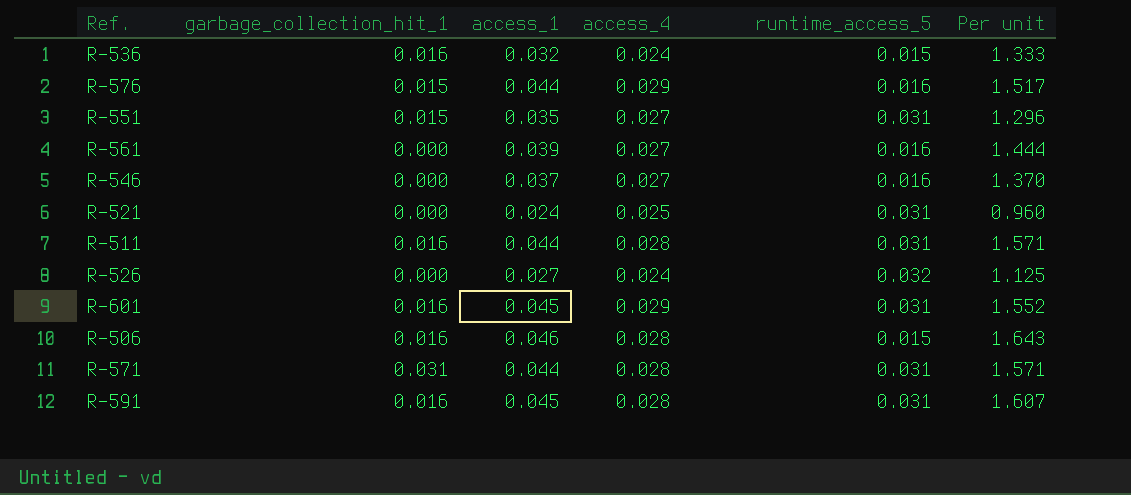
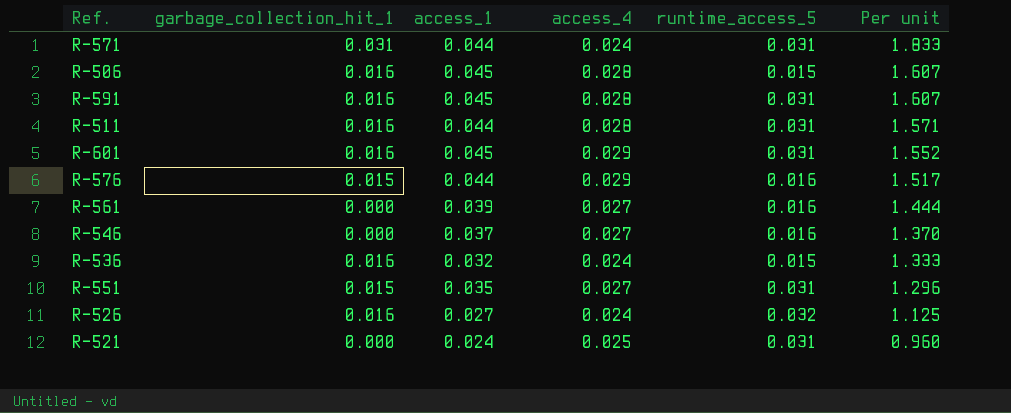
row order: none -> Per unit descending
R-571 | access_4: 0.028 -> 0.024
R-571 | Per unit: 1.571 -> 1.833
R-506 | access_1: 0.046 -> 0.045
R-506 | Per unit: 1.643 -> 1.607
R-526 | garbage_collection_hit_1: 0.000 -> 0.016

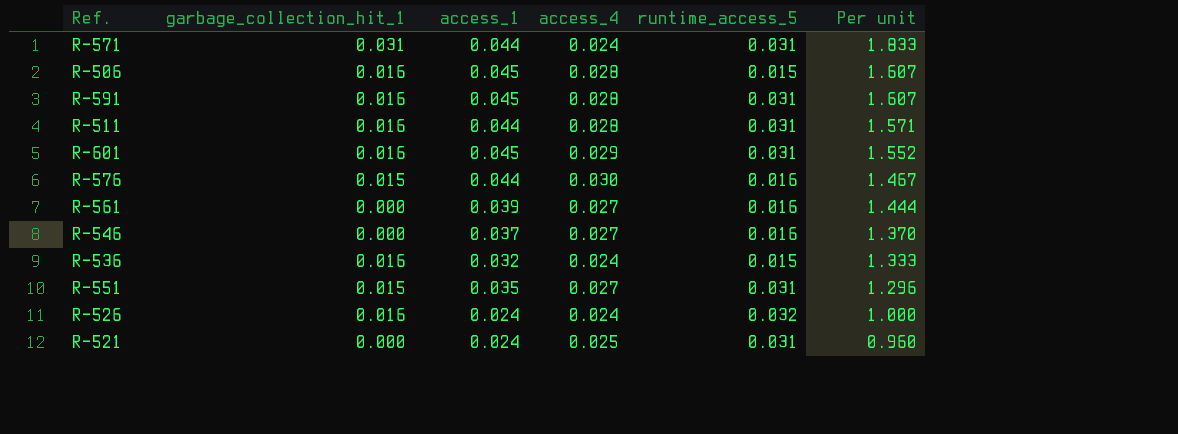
R-576 | access_4: 0.029 -> 0.030
R-576 | Per unit: 1.517 -> 1.467
R-526 | access_1: 0.027 -> 0.024
R-526 | Per unit: 1.125 -> 1.000

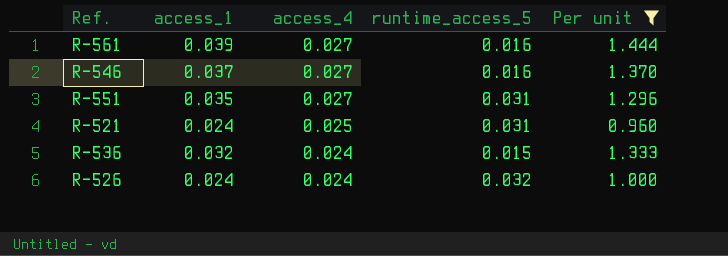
filter: none -> Per unit <= 1.444
row order: Per unit descending -> access_4 descending
column garbage_collection_hit_1 | position: 2 -> none

